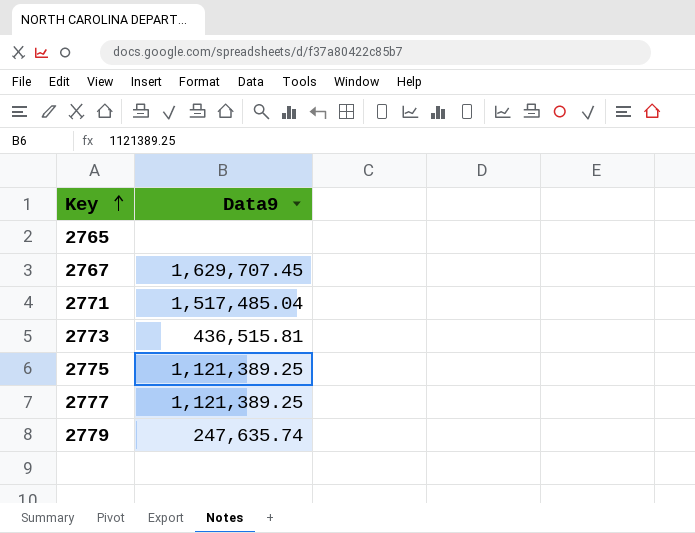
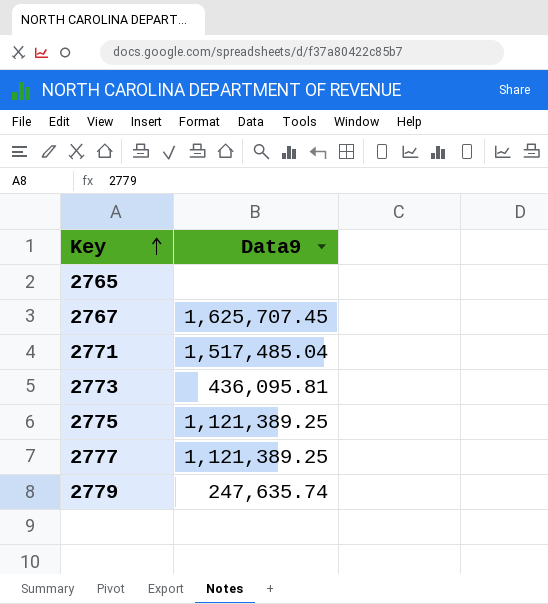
2767 | Data9: 1,629,707.45 -> 1,625,707.45
2773 | Data9: 436,515.81 -> 436,095.81

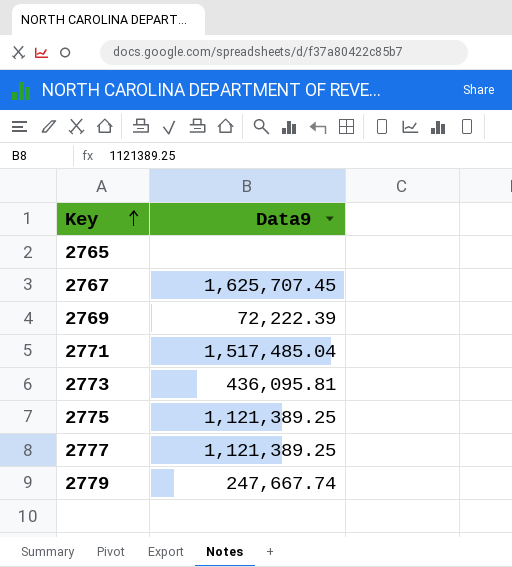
row 2769: none -> 72,222.39
2779 | Data9: 247,635.74 -> 247,667.74

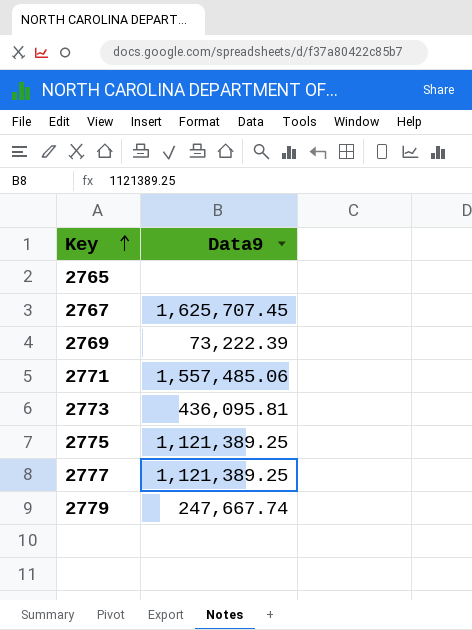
2769 | Data9: 72,222.39 -> 73,222.39
2771 | Data9: 1,517,485.04 -> 1,557,485.06

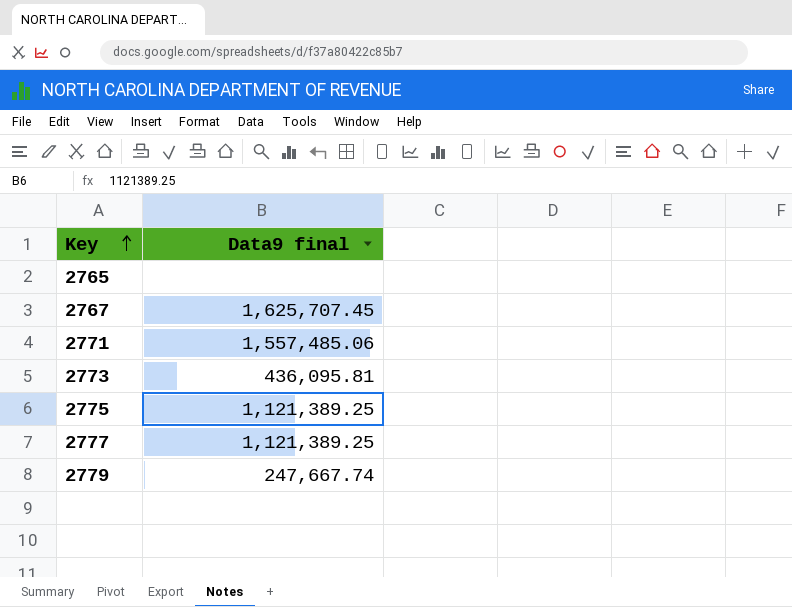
column name: Data9 -> Data9 final
row 2769: 73,222.39 -> none

